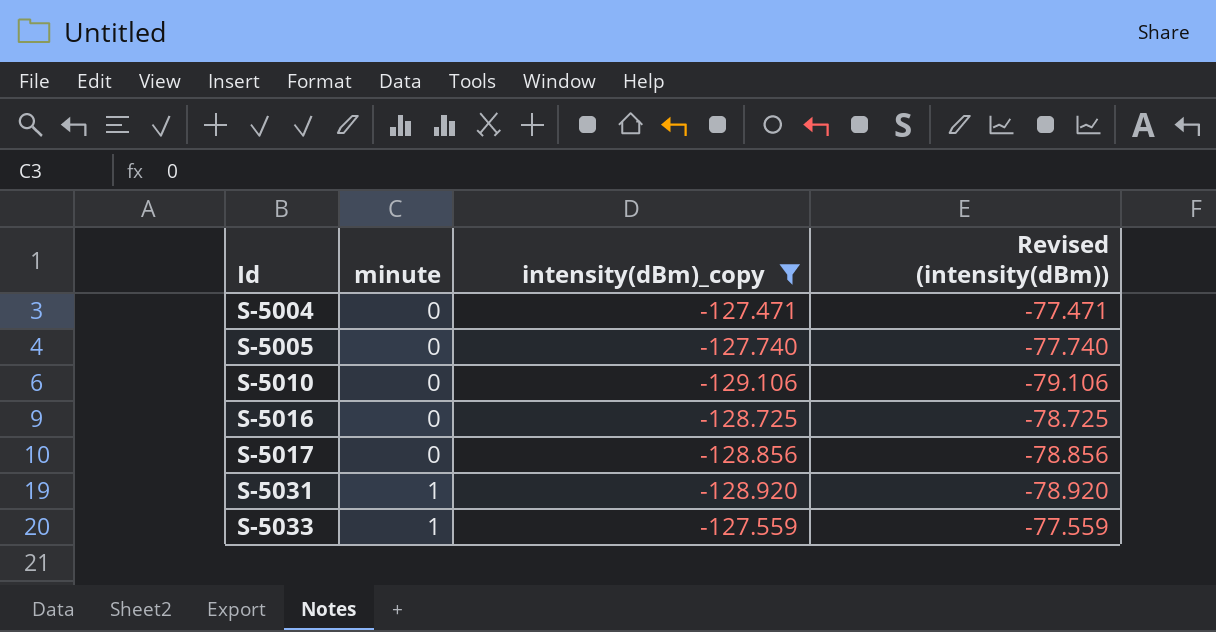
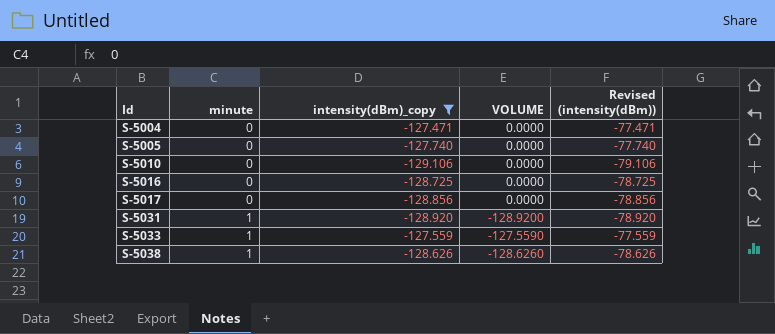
column VOLUME | formula: none -> [minute] * [intensity(dBm)_copy]
row S-5038: none -> 1 | -128.626 | -128.6260 | -78.626

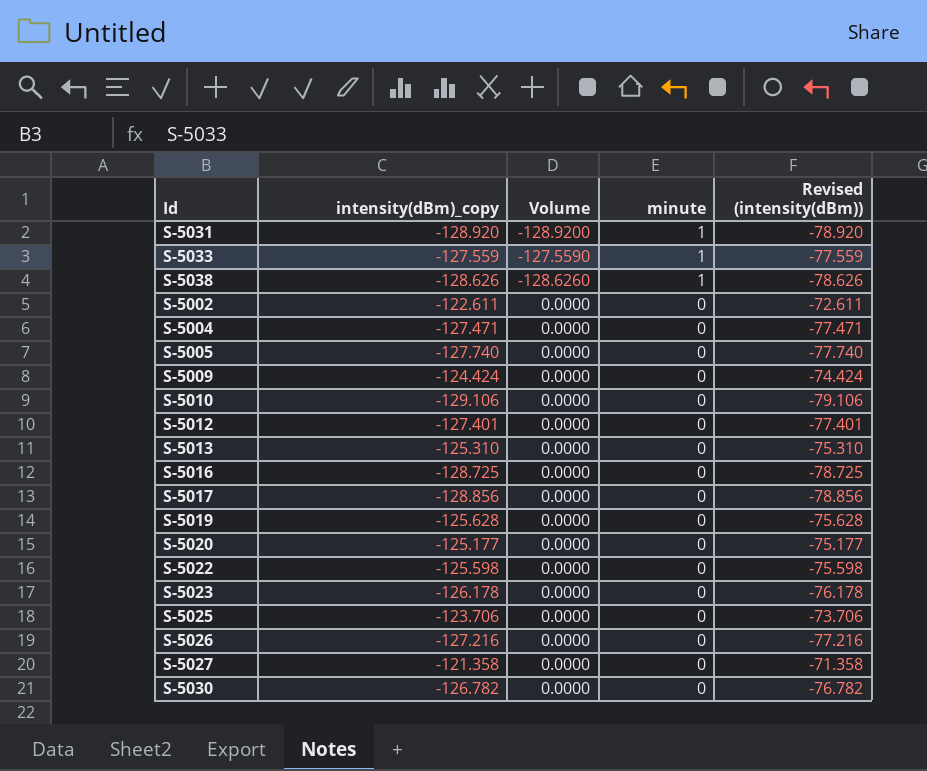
filter: intensity(dBm)_copy <= -127.471 -> none
row order: Id ascending -> minute descending
column name: VOLUME -> Volume
column minute | position: 2 -> 4

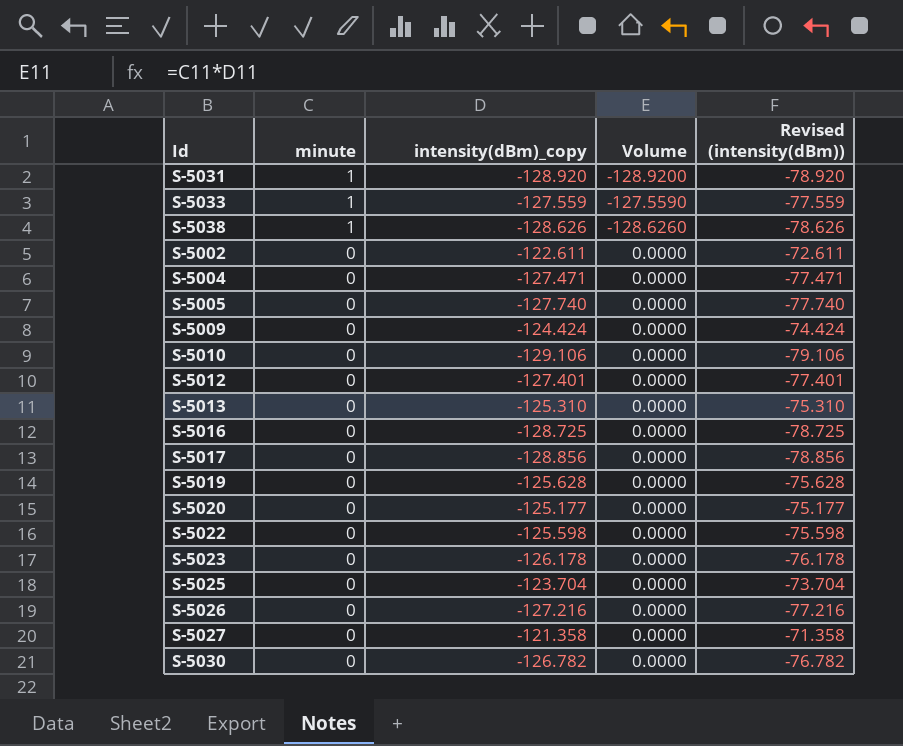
column minute | position: 4 -> 2
S-5025 | intensity(dBm)_copy: -123.706 -> -123.704
S-5025 | Revised (intensity(dBm)): -73.706 -> -73.704

